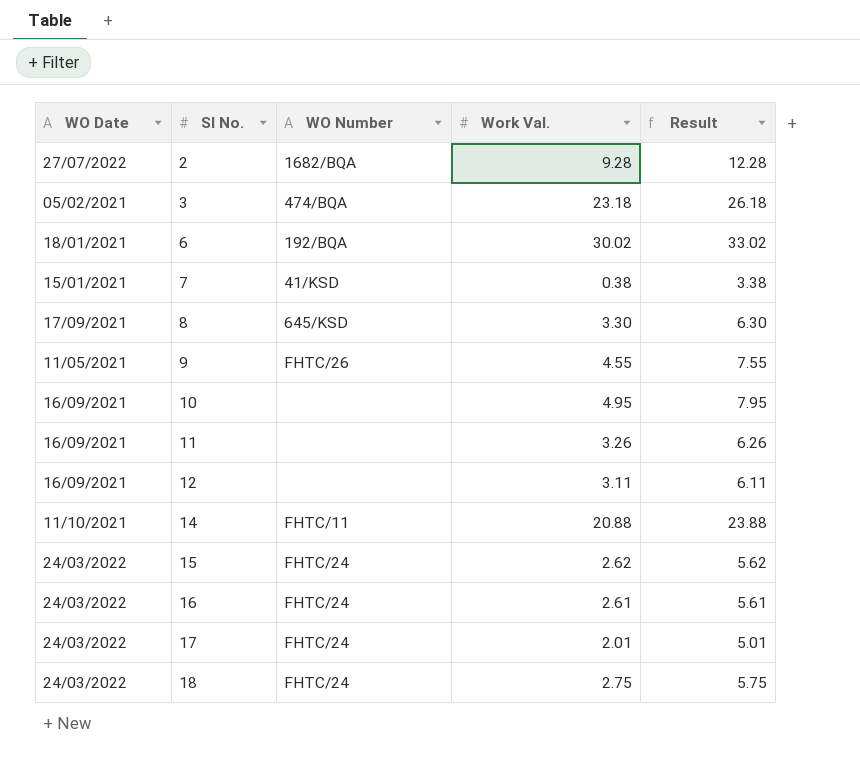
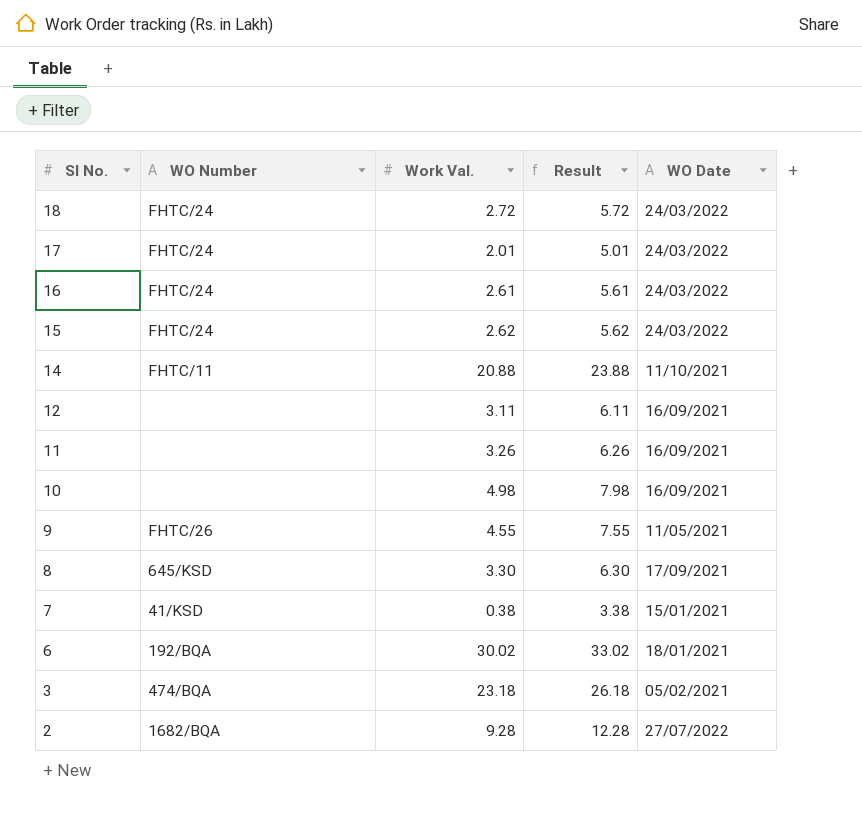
row order: Sl No. ascending -> Sl No. descending
column WO Date | position: 1 -> 5
18 | Work Val.: 2.75 -> 2.72
18 | Result: 5.75 -> 5.72
10 | Work Val.: 4.95 -> 4.98
10 | Result: 7.95 -> 7.98

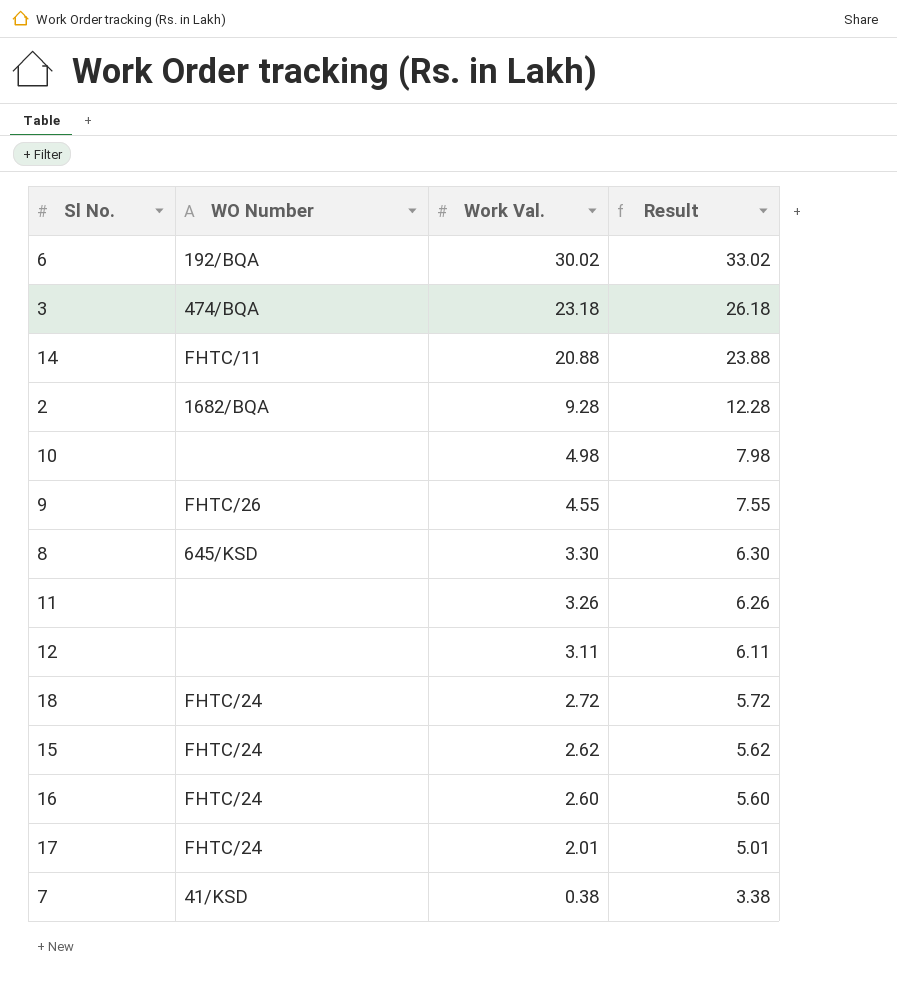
row order: Sl No. descending -> Work Val. descending
column WO Date | position: 5 -> none
16 | Work Val.: 2.61 -> 2.60
16 | Result: 5.61 -> 5.60

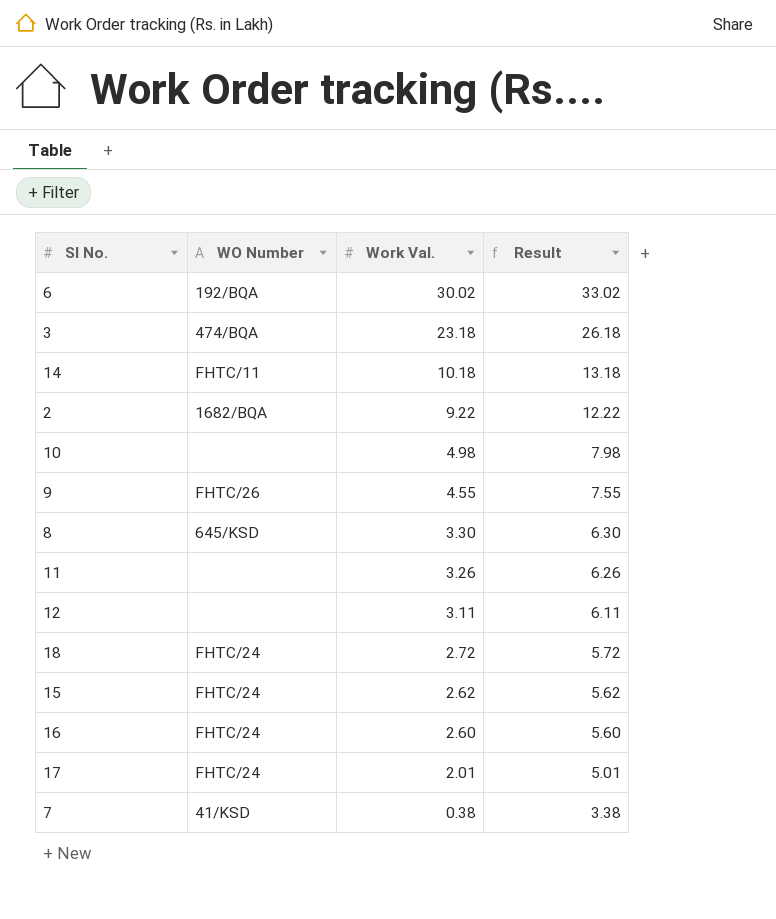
14 | Work Val.: 20.88 -> 10.18
14 | Result: 23.88 -> 13.18
2 | Work Val.: 9.28 -> 9.22
2 | Result: 12.28 -> 12.22

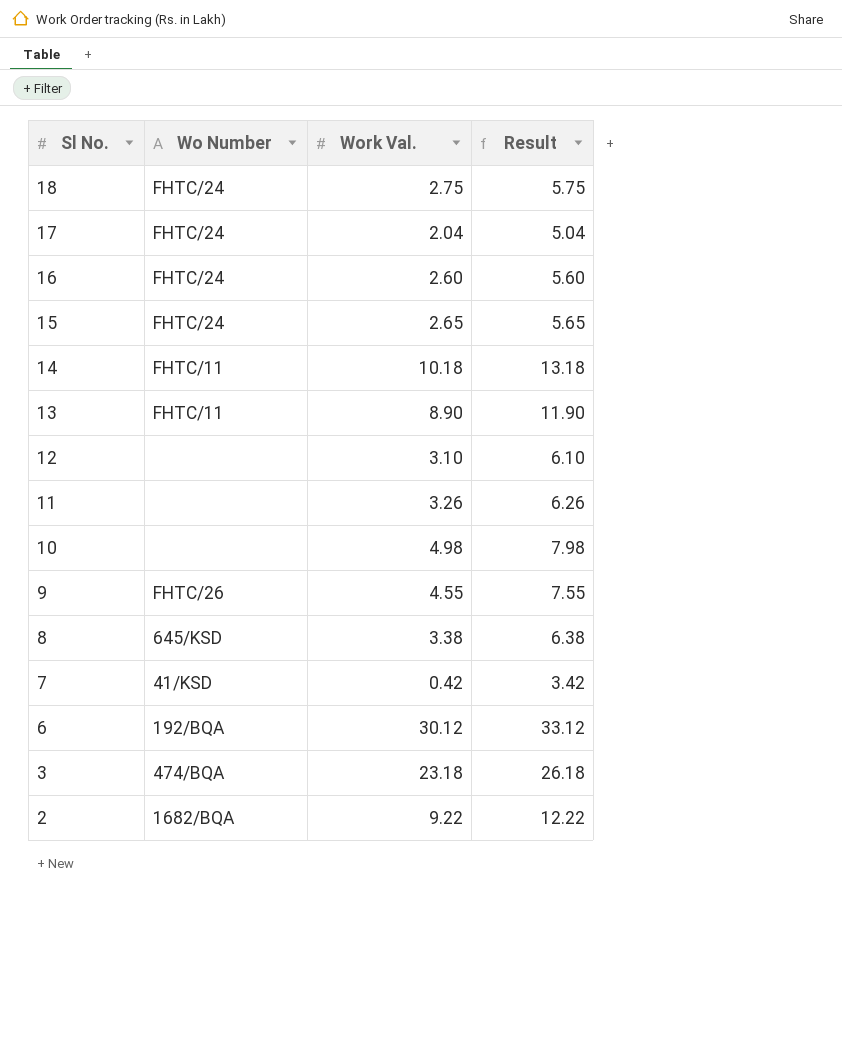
row order: Work Val. descending -> Sl No. descending
column name: WO Number -> Wo Number
18 | Work Val.: 2.72 -> 2.75
18 | Result: 5.72 -> 5.75
17 | Work Val.: 2.01 -> 2.04
17 | Result: 5.01 -> 5.04
15 | Work Val.: 2.62 -> 2.65
15 | Result: 5.62 -> 5.65
row 13: none -> FHTC/11 | 8.90 | 11.90
12 | Work Val.: 3.11 -> 3.10
12 | Result: 6.11 -> 6.10
8 | Work Val.: 3.30 -> 3.38
8 | Result: 6.30 -> 6.38
7 | Work Val.: 0.38 -> 0.42
7 | Result: 3.38 -> 3.42
6 | Work Val.: 30.02 -> 30.12
6 | Result: 33.02 -> 33.12

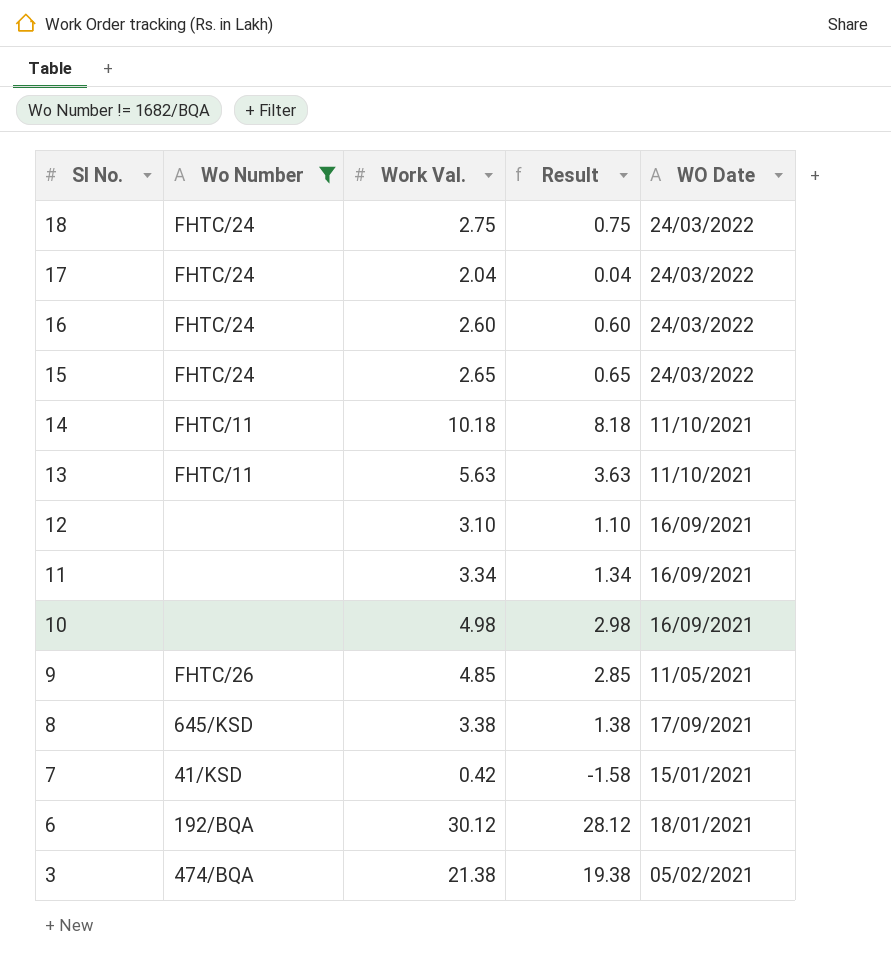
filter: none -> Wo Number != 1682/BQA
column Result | formula: [Work Val.] + 3 -> [Work Val.] - 2
column WO Date | position: none -> 5
13 | Work Val.: 8.90 -> 5.63
11 | Work Val.: 3.26 -> 3.34
9 | Work Val.: 4.55 -> 4.85
3 | Work Val.: 23.18 -> 21.38

